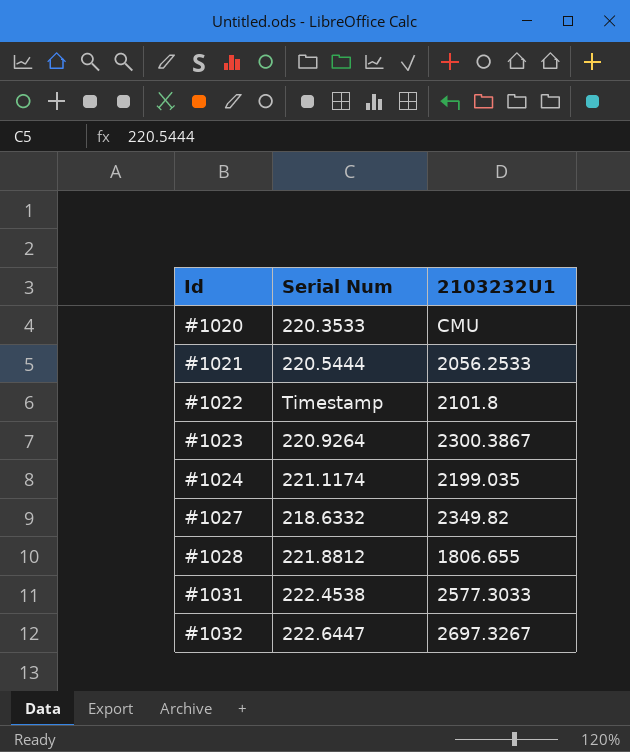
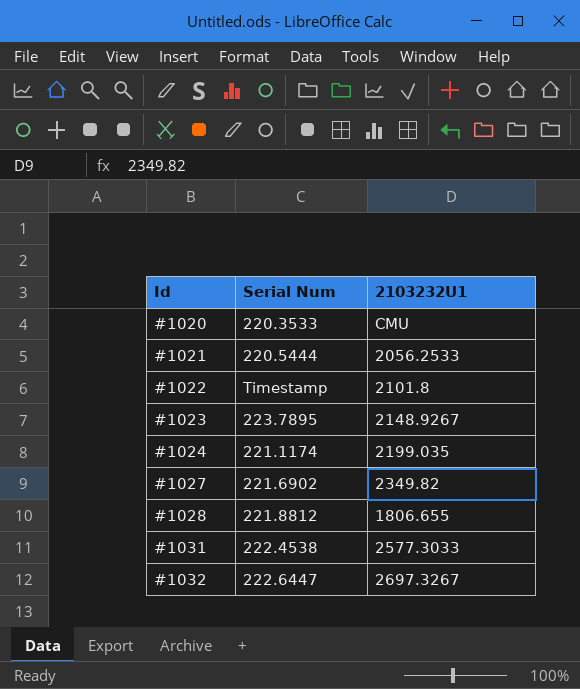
#1023 | Serial Num: 220.9264 -> 223.7895
#1023 | 2103232U1: 2300.3867 -> 2148.9267
#1027 | Serial Num: 218.6332 -> 221.6902

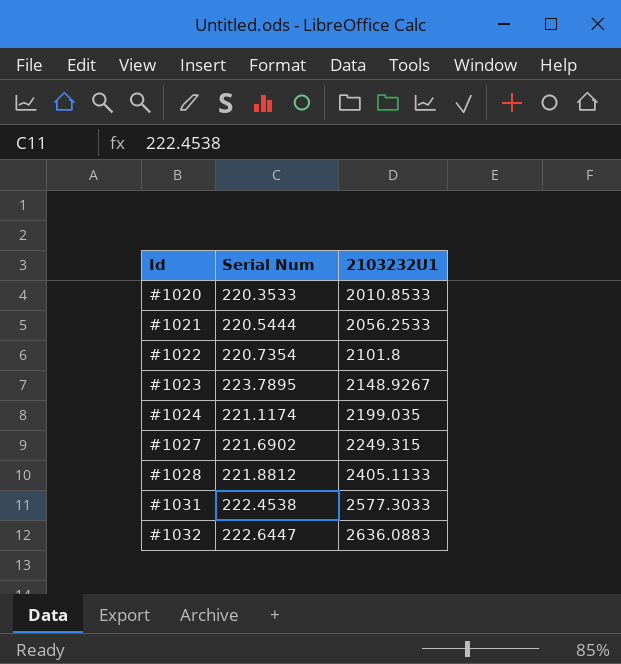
#1020 | 2103232U1: CMU -> 2010.8533
#1022 | Serial Num: Timestamp -> 220.7354
#1027 | 2103232U1: 2349.82 -> 2249.315
#1028 | 2103232U1: 1806.655 -> 2405.1133
#1032 | 2103232U1: 2697.3267 -> 2636.0883

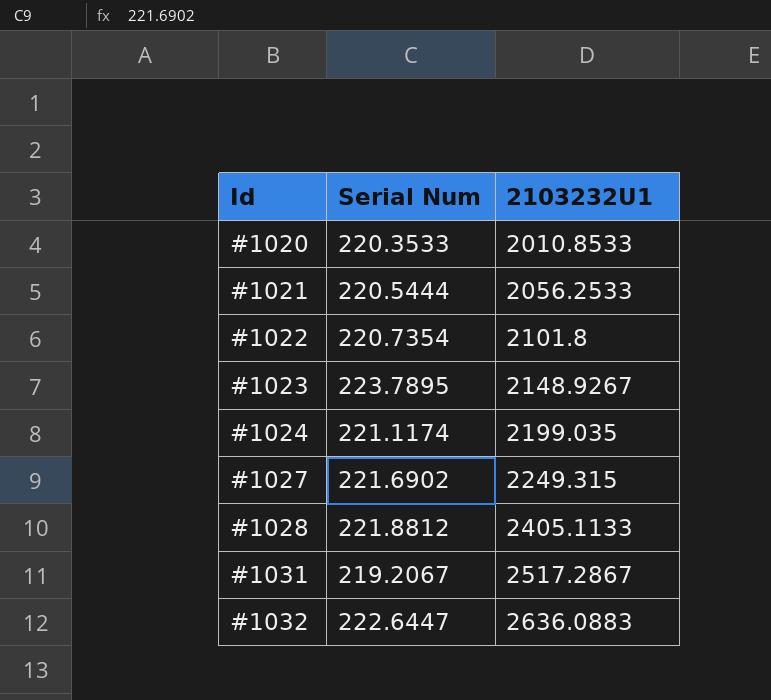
#1031 | Serial Num: 222.4538 -> 219.2067
#1031 | 2103232U1: 2577.3033 -> 2517.2867

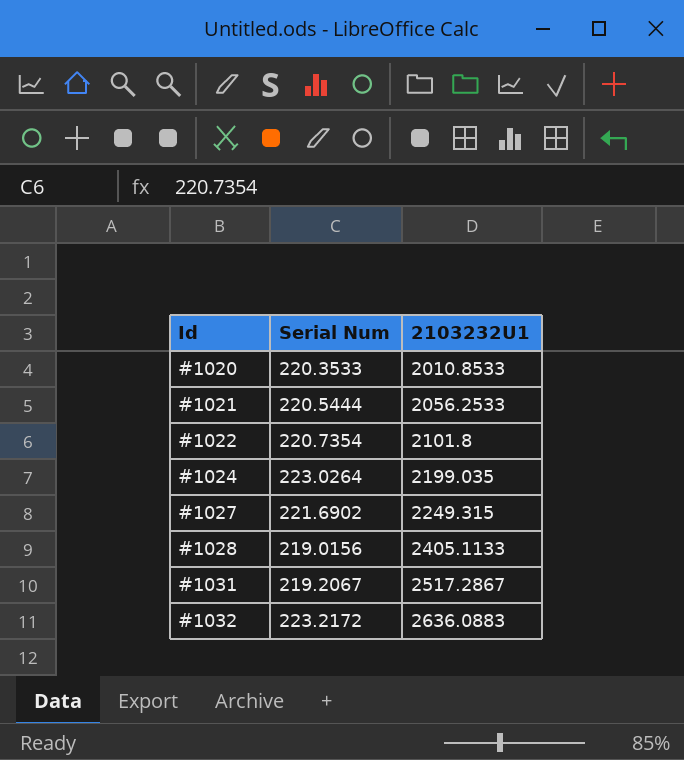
row #1023: 223.7895 | 2148.9267 -> none
#1024 | Serial Num: 221.1174 -> 223.0264
#1028 | Serial Num: 221.8812 -> 219.0156
#1032 | Serial Num: 222.6447 -> 223.2172

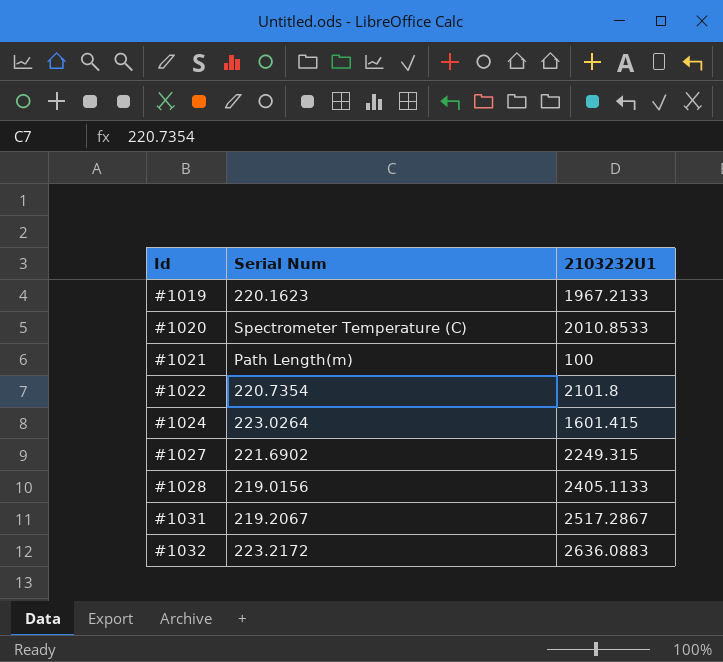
row #1019: none -> 220.1623 | 1967.2133
#1020 | Serial Num: 220.3533 -> Spectrometer Temperature (C)
#1021 | Serial Num: 220.5444 -> Path Length(m)
#1021 | 2103232U1: 2056.2533 -> 100
#1024 | 2103232U1: 2199.035 -> 1601.415

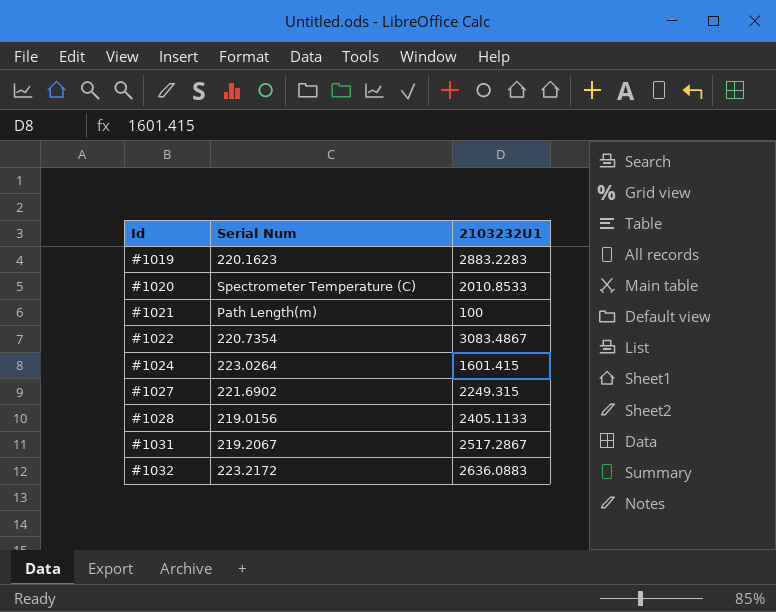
#1019 | 2103232U1: 1967.2133 -> 2883.2283
#1022 | 2103232U1: 2101.8 -> 3083.4867

